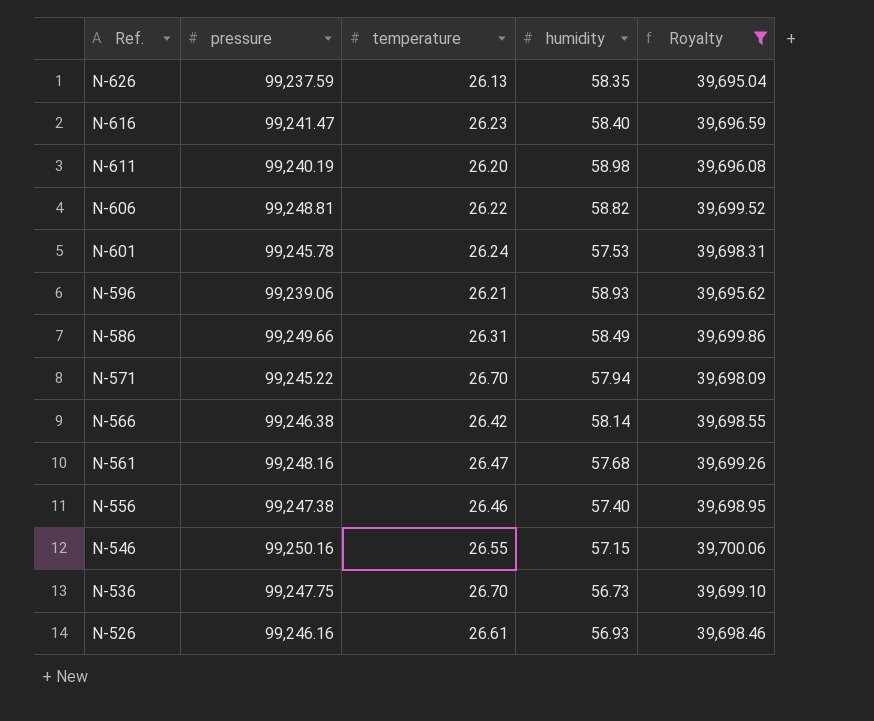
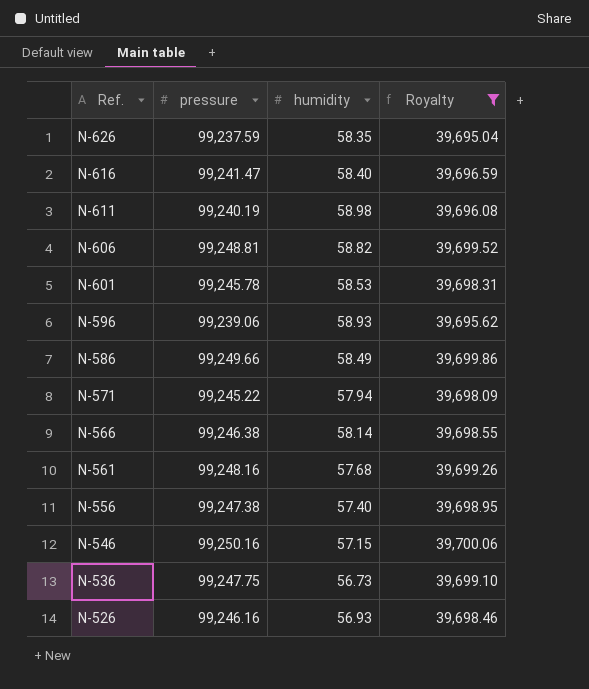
column temperature | position: 3 -> none
N-601 | humidity: 57.53 -> 58.53

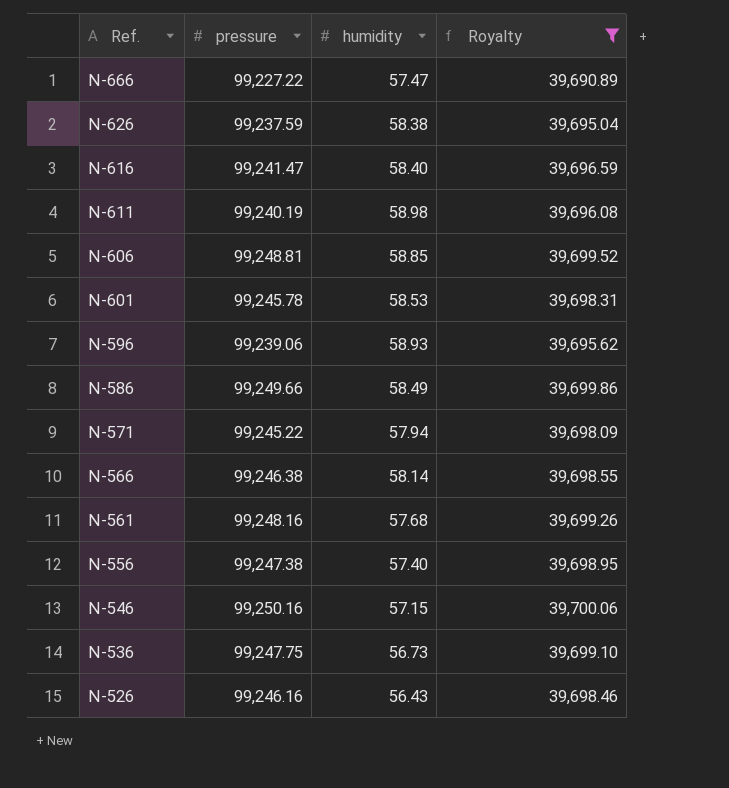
row N-666: none -> 99,227.22 | 57.47 | 39,690.89
N-626 | humidity: 58.35 -> 58.38
N-606 | humidity: 58.82 -> 58.85
N-526 | humidity: 56.93 -> 56.43

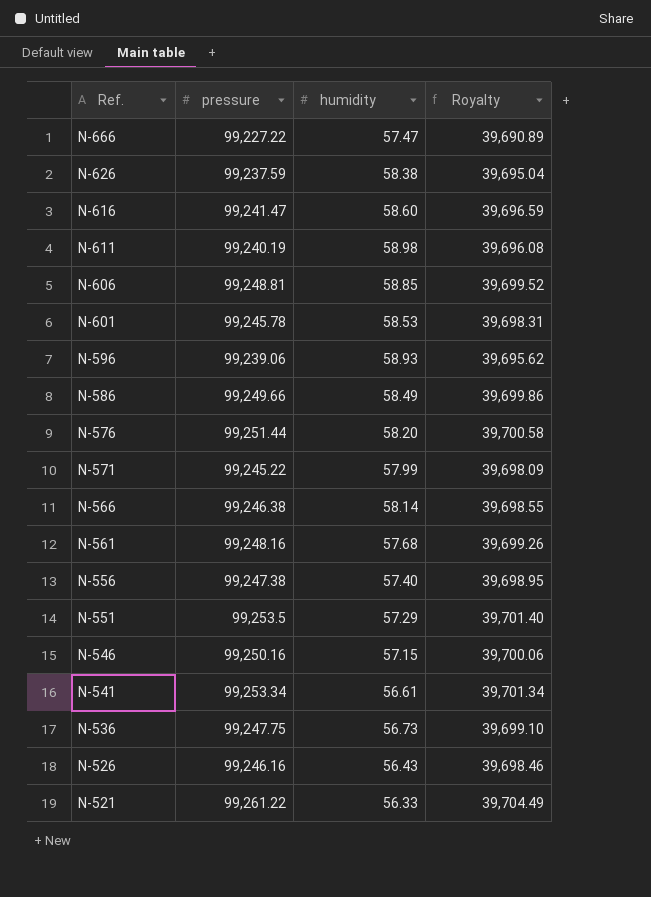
filter: Royalty <= 39,700.06 -> none
N-616 | humidity: 58.40 -> 58.60
N-571 | humidity: 57.94 -> 57.99

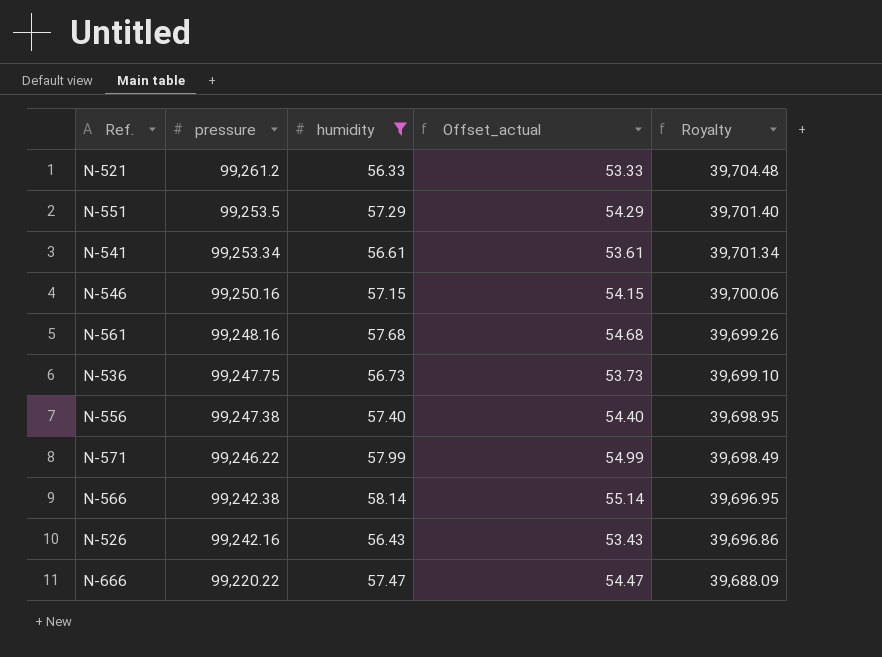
filter: none -> humidity <= 58.14
row order: Ref. descending -> pressure descending
column Offset_actual | formula: none -> [humidity] - 3
N-521 | pressure: 99,261.22 -> 99,261.2
N-521 | Royalty: 39,704.49 -> 39,704.48
N-571 | pressure: 99,245.22 -> 99,246.22
N-571 | Royalty: 39,698.09 -> 39,698.49
N-566 | pressure: 99,246.38 -> 99,242.38
N-566 | Royalty: 39,698.55 -> 39,696.95
N-526 | pressure: 99,246.16 -> 99,242.16
N-526 | Royalty: 39,698.46 -> 39,696.86
N-666 | pressure: 99,227.22 -> 99,220.22
N-666 | Royalty: 39,690.89 -> 39,688.09

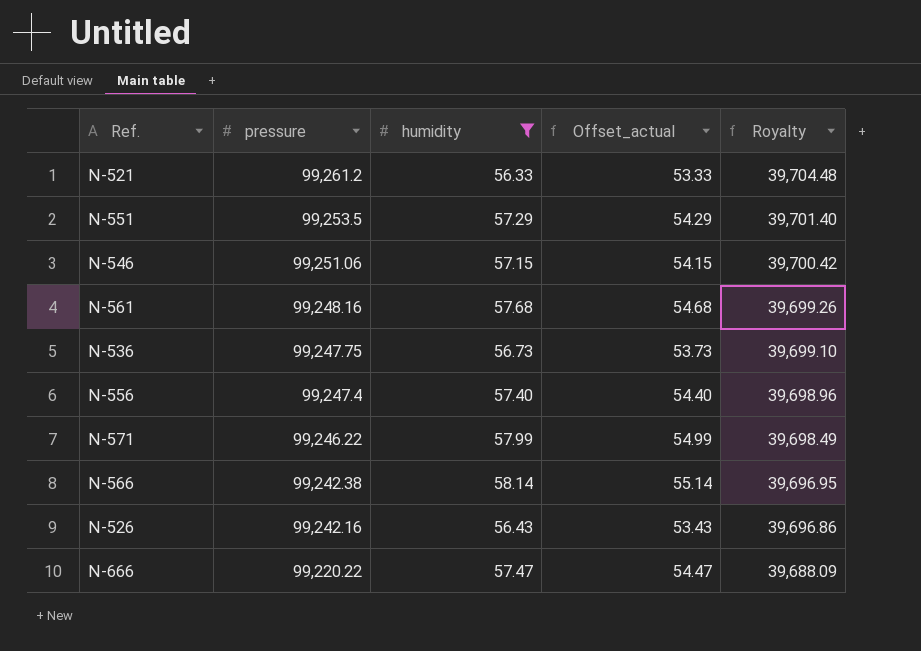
row N-541: 99,253.34 | 56.61 | 53.61 | 39,701.34 -> none
N-546 | pressure: 99,250.16 -> 99,251.06
N-546 | Royalty: 39,700.06 -> 39,700.42
N-556 | pressure: 99,247.38 -> 99,247.4
N-556 | Royalty: 39,698.95 -> 39,698.96

